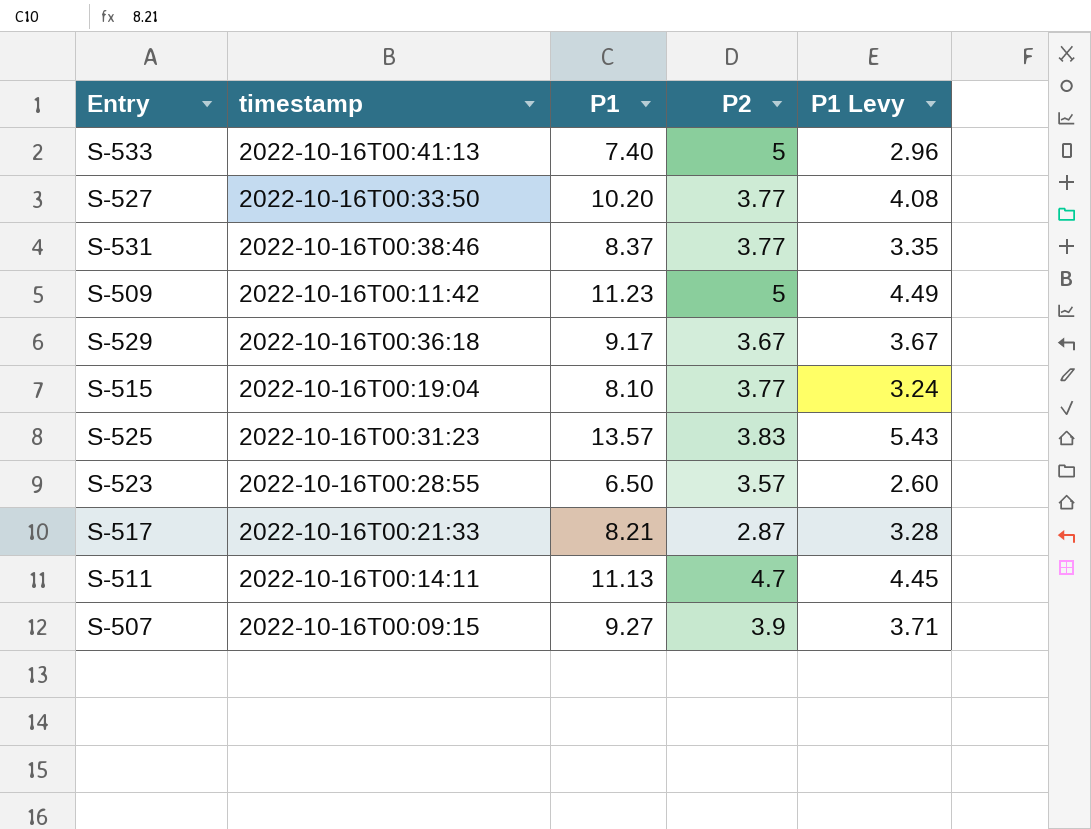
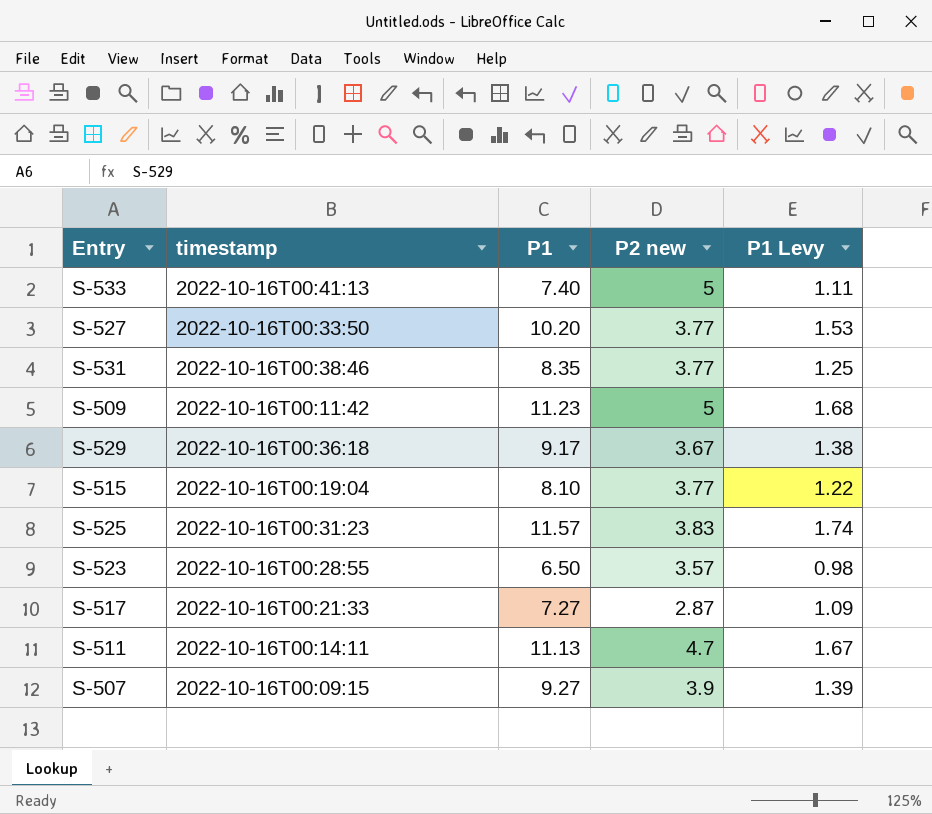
column name: P2 -> P2 new
column P1 Levy | formula: [P1] * 0.4 -> [P1] * 0.15
S-531 | P1: 8.37 -> 8.35
S-525 | P1: 13.57 -> 11.57
S-517 | P1: 8.21 -> 7.27

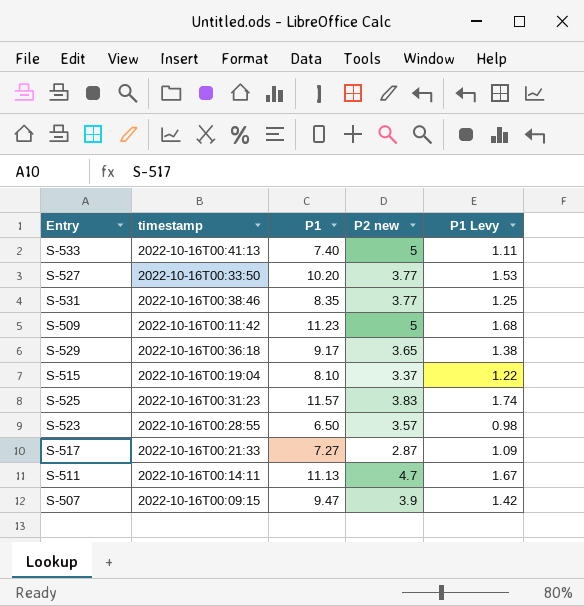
S-529 | P2 new: 3.67 -> 3.65
S-515 | P2 new: 3.77 -> 3.37
S-507 | P1: 9.27 -> 9.47
S-507 | P1 Levy: 1.39 -> 1.42

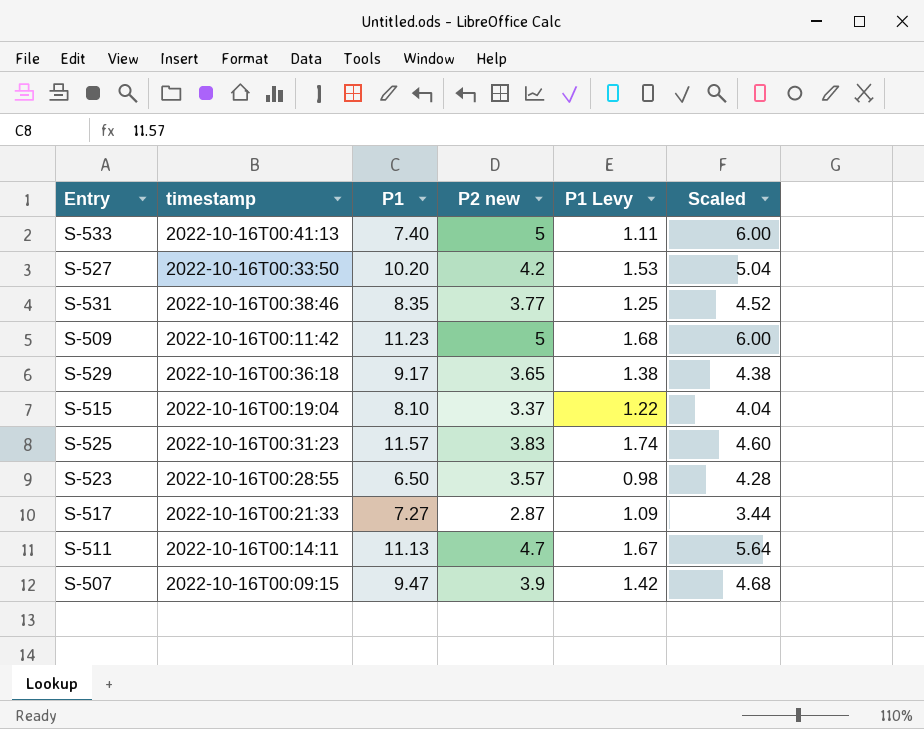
column Scaled | formula: none -> [P2 new] * 1.2
S-527 | P2 new: 3.77 -> 4.2

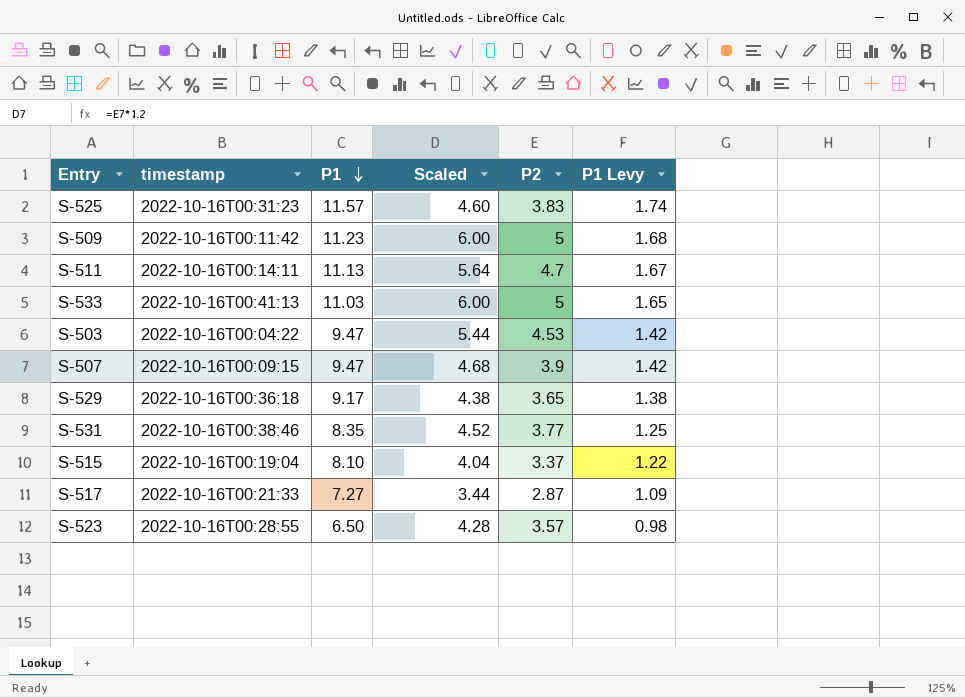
row order: none -> P1 descending
column Scaled | position: 6 -> 4
column name: P2 new -> P2
row S-527: 2022-10-16T00:33:50 | 10.20 | 4.2 | 1.53 | 5.04 -> none
S-533 | P1: 7.40 -> 11.03
S-533 | P1 Levy: 1.11 -> 1.65
row S-503: none -> 2022-10-16T00:04:22 | 9.47 | 5.44 | 4.53 | 1.42

